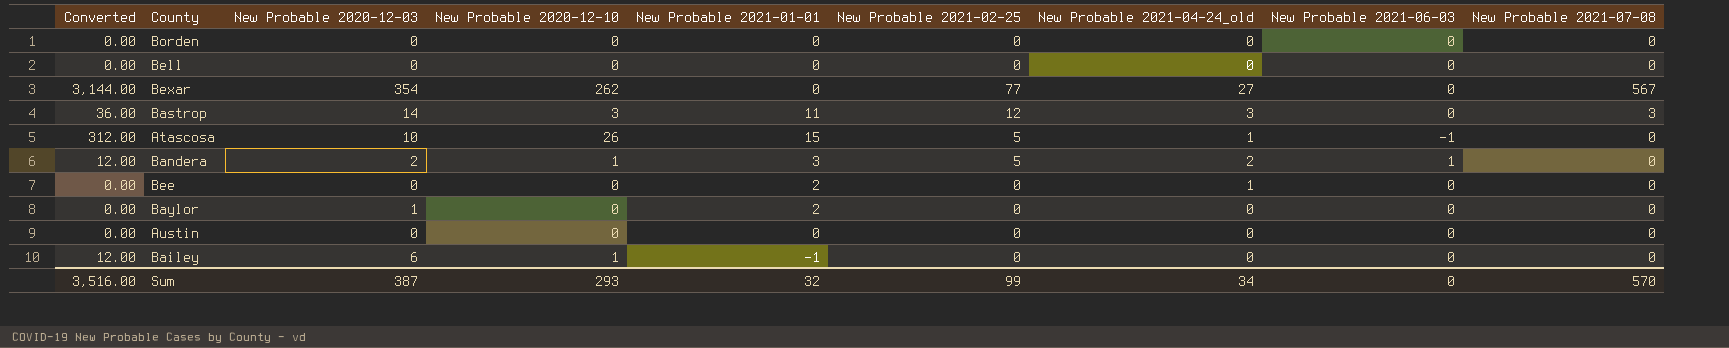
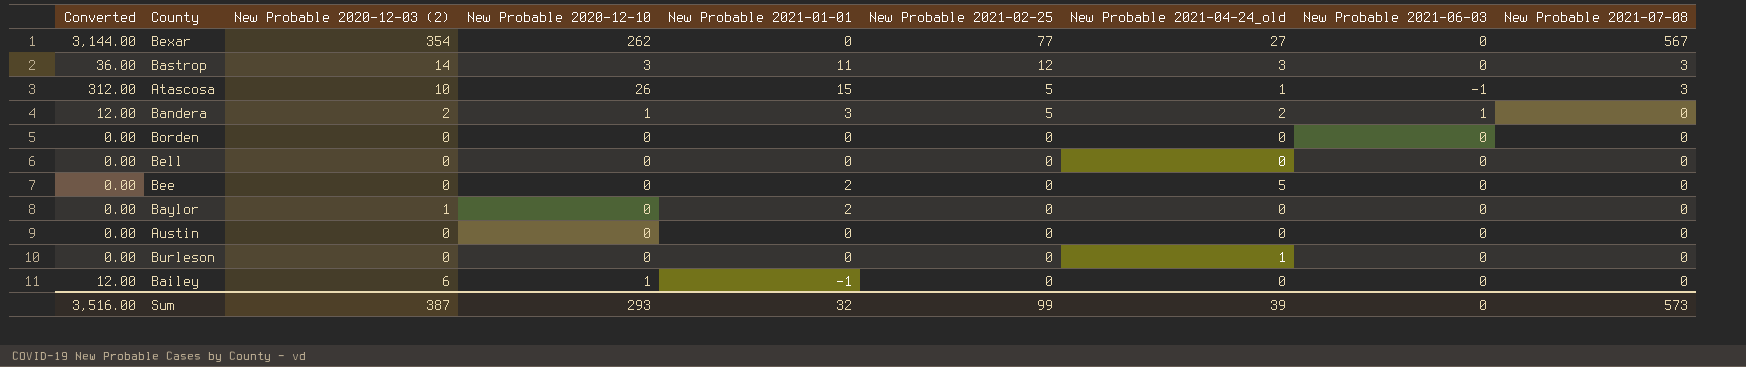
row order: none -> New Probable 2021-02-25 descending
column name: New Probable 2020-12-03 -> New Probable 2020-12-03 (2)
Atascosa | New Probable 2021-07-08: 0 -> 3
Bee | New Probable 2021-04-24_old: 1 -> 5
row Burleson: none -> 0.00 | 0 | 0 | 0 | 0 | 1 | 0 | 0
Sum | New Probable 2021-04-24_old: 34 -> 39
Sum | New Probable 2021-07-08: 570 -> 573

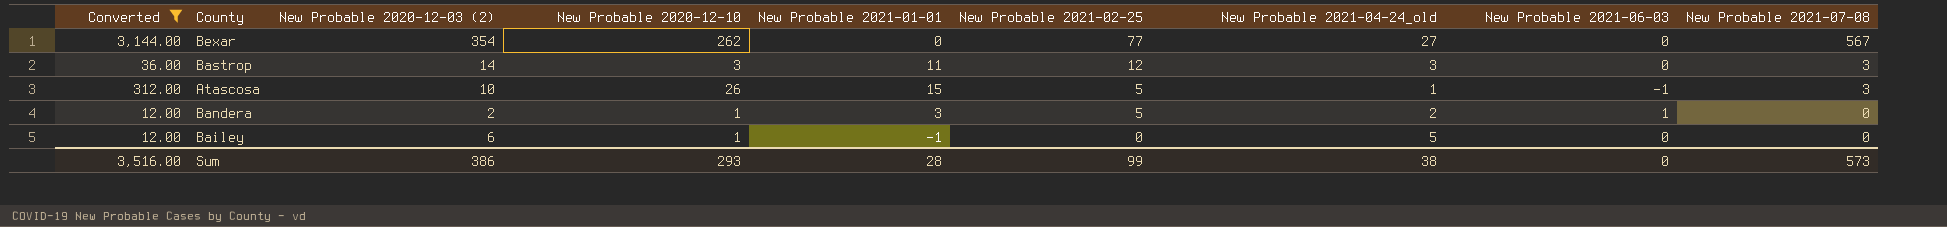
filter: none -> Converted != 0.00
Bailey | New Probable 2021-04-24_old: 0 -> 5
Sum | New Probable 2020-12-03 (2): 387 -> 386
Sum | New Probable 2021-01-01: 32 -> 28
Sum | New Probable 2021-04-24_old: 39 -> 38

